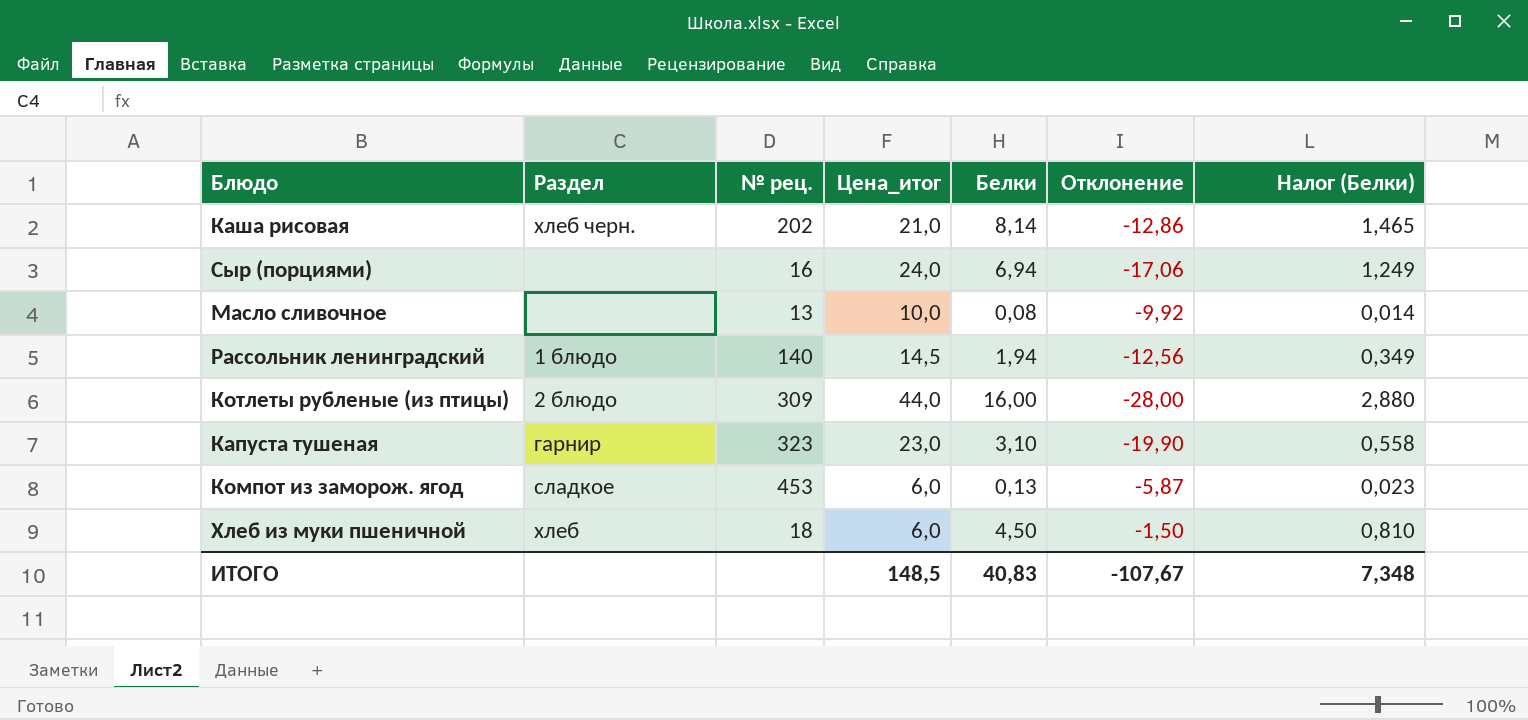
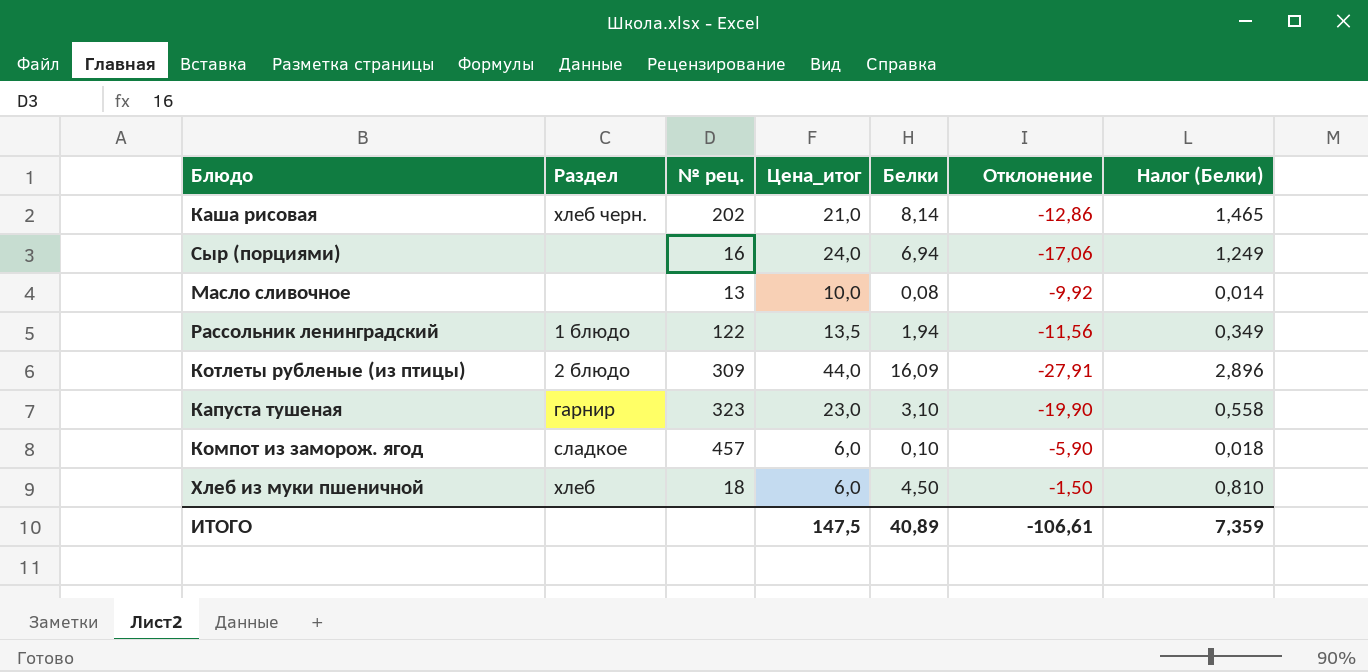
Рассольник ленинградский | № рец.: 140 -> 122
Рассольник ленинградский | Цена_итог: 14,5 -> 13,5
Рассольник ленинградский | Отклонение: -12,56 -> -11,56
Котлеты рубленые (из птицы) | Белки: 16,00 -> 16,09
Котлеты рубленые (из птицы) | Отклонение: -28,00 -> -27,91
Котлеты рубленые (из птицы) | Налог (Белки): 2,880 -> 2,896
Компот из заморож. ягод | № рец.: 453 -> 457
Компот из заморож. ягод | Белки: 0,13 -> 0,10
Компот из заморож. ягод | Отклонение: -5,87 -> -5,90
Компот из заморож. ягод | Налог (Белки): 0,023 -> 0,018
ИТОГО | Цена_итог: 148,5 -> 147,5
ИТОГО | Белки: 40,83 -> 40,89
ИТОГО | Отклонение: -107,67 -> -106,61
ИТОГО | Налог (Белки): 7,348 -> 7,359

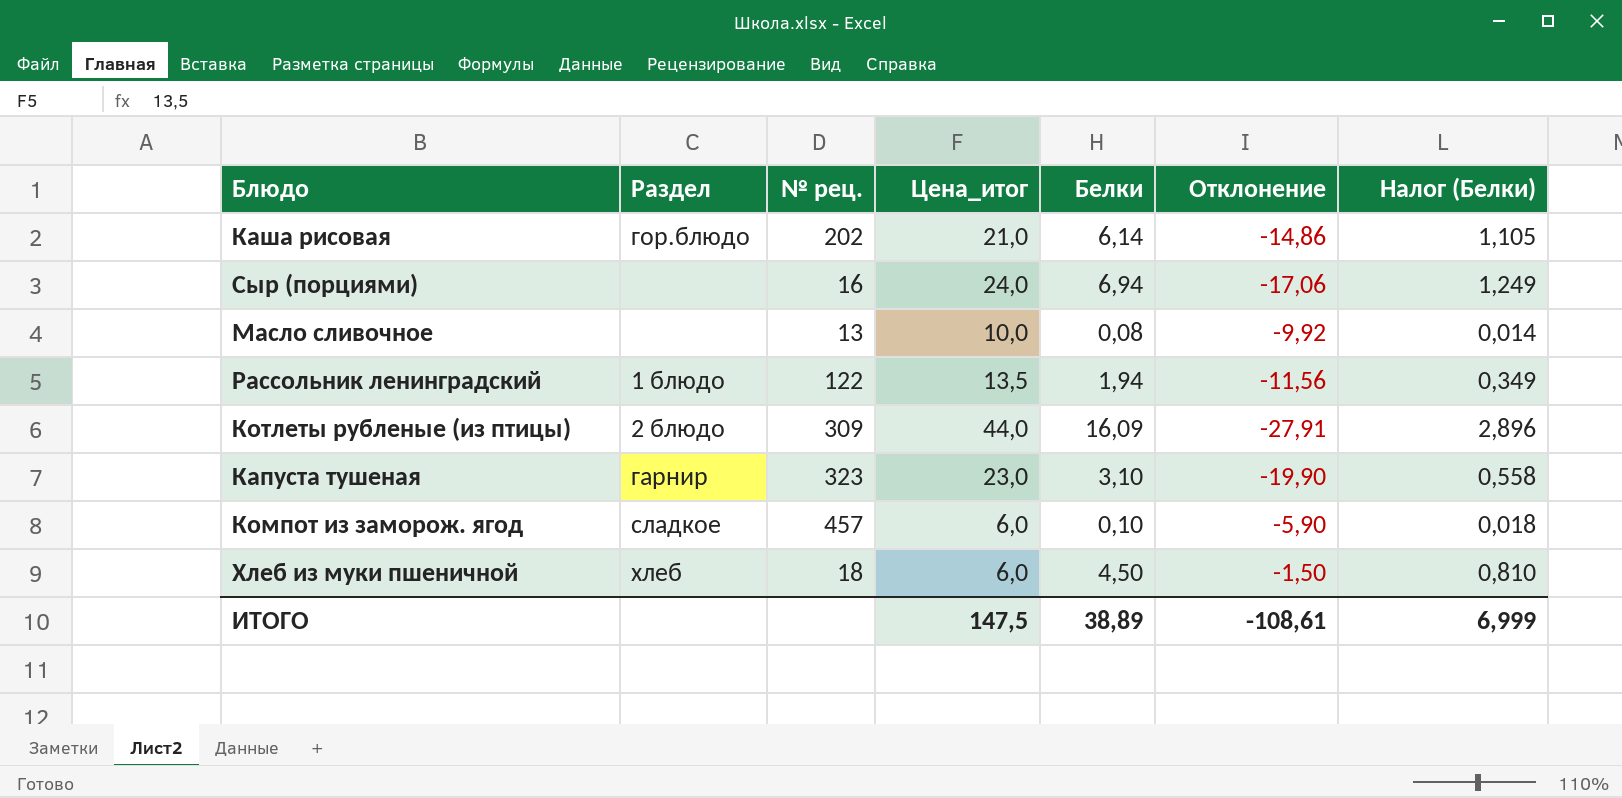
Каша рисовая | Раздел: хлеб черн. -> гор.блюдо
Каша рисовая | Белки: 8,14 -> 6,14
Каша рисовая | Отклонение: -12,86 -> -14,86
Каша рисовая | Налог (Белки): 1,465 -> 1,105
ИТОГО | Белки: 40,89 -> 38,89
ИТОГО | Отклонение: -106,61 -> -108,61
ИТОГО | Налог (Белки): 7,359 -> 6,999

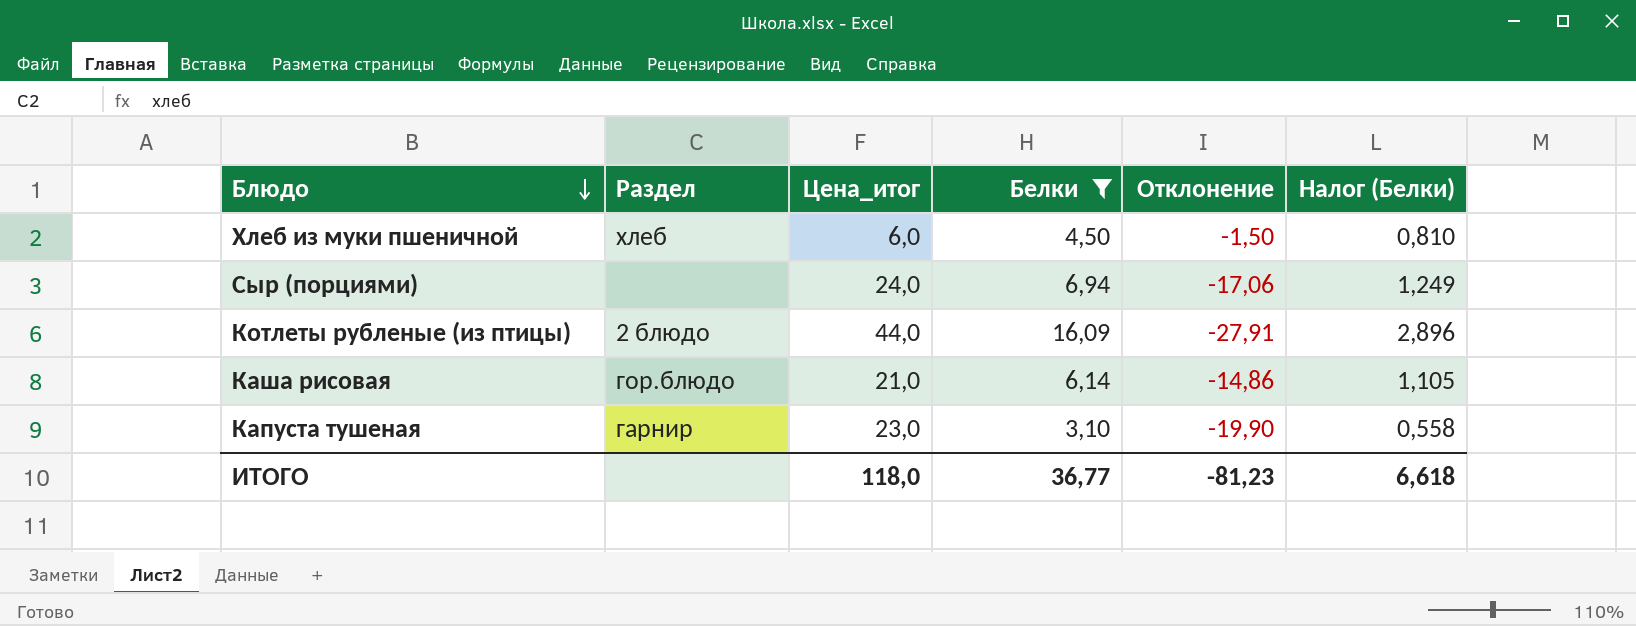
filter: none -> Белки >= 3,10
row order: none -> Блюдо descending
column № рец. | position: 3 -> none
ИТОГО | Цена_итог: 147,5 -> 118,0
ИТОГО | Белки: 38,89 -> 36,77
ИТОГО | Отклонение: -108,61 -> -81,23
ИТОГО | Налог (Белки): 6,999 -> 6,618

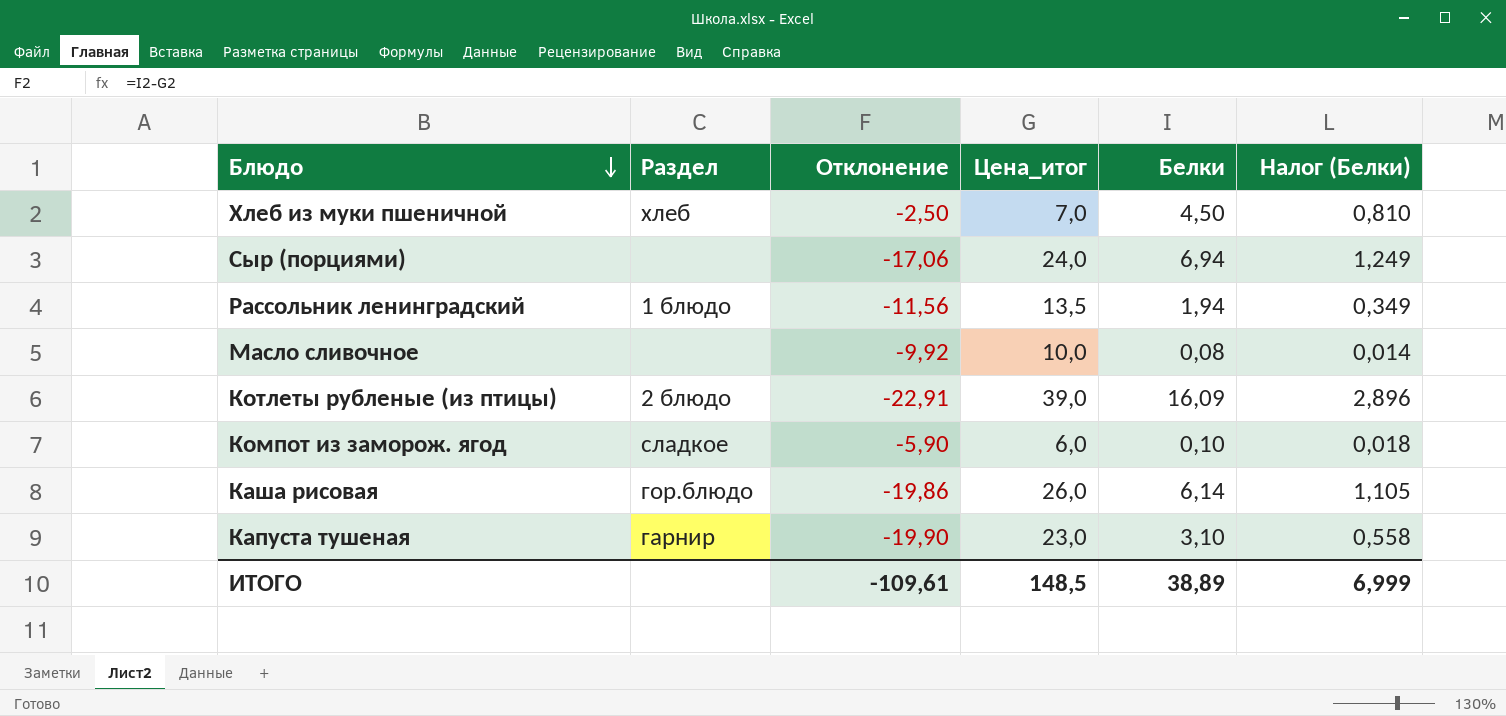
filter: Белки >= 3,10 -> none
column Отклонение | position: 5 -> 3
Хлеб из муки пшеничной | Отклонение: -1,50 -> -2,50
Хлеб из муки пшеничной | Цена_итог: 6,0 -> 7,0
Котлеты рубленые (из птицы) | Отклонение: -27,91 -> -22,91
Котлеты рубленые (из птицы) | Цена_итог: 44,0 -> 39,0
Каша рисовая | Отклонение: -14,86 -> -19,86
Каша рисовая | Цена_итог: 21,0 -> 26,0
ИТОГО | Отклонение: -81,23 -> -109,61
ИТОГО | Цена_итог: 118,0 -> 148,5
ИТОГО | Белки: 36,77 -> 38,89
ИТОГО | Налог (Белки): 6,618 -> 6,999

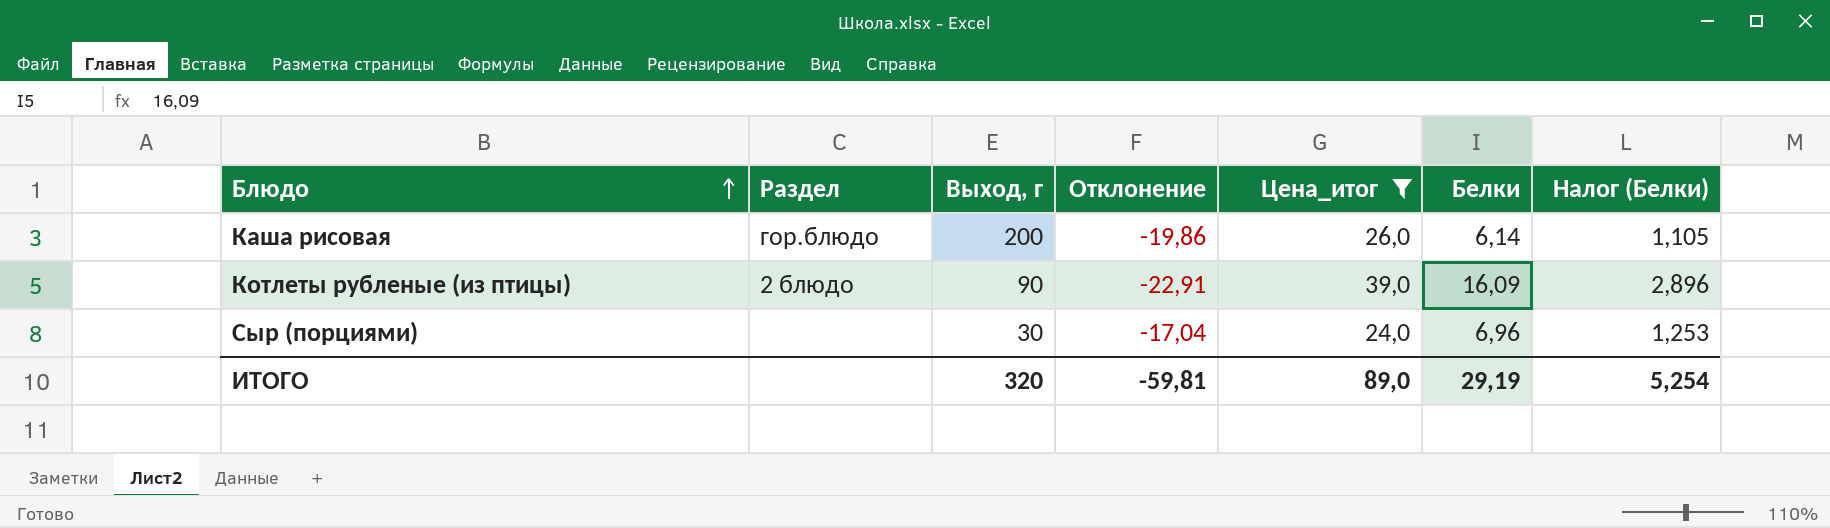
filter: none -> Цена_итог >= 24,0
row order: Блюдо descending -> Блюдо ascending
column Выход, г | position: none -> 3
Сыр (порциями) | Отклонение: -17,06 -> -17,04
Сыр (порциями) | Белки: 6,94 -> 6,96
Сыр (порциями) | Налог (Белки): 1,249 -> 1,253
ИТОГО | Отклонение: -109,61 -> -59,81
ИТОГО | Цена_итог: 148,5 -> 89,0
ИТОГО | Белки: 38,89 -> 29,19
ИТОГО | Налог (Белки): 6,999 -> 5,254

